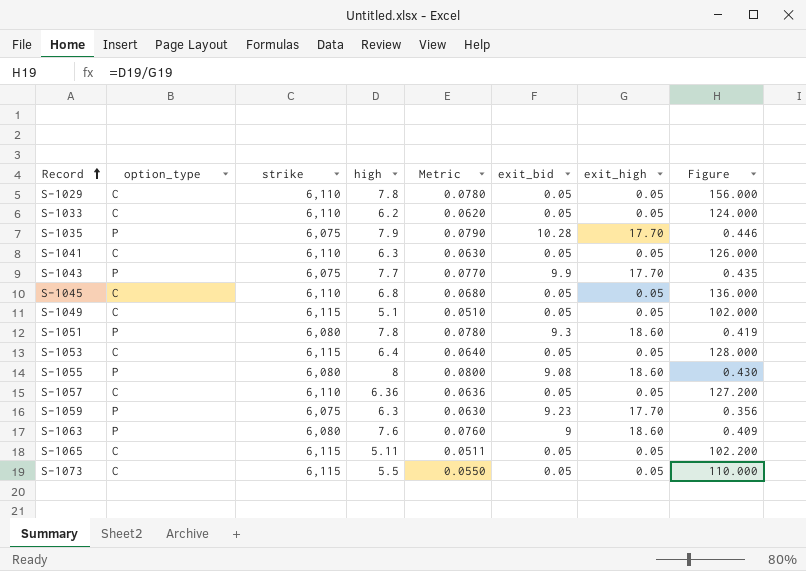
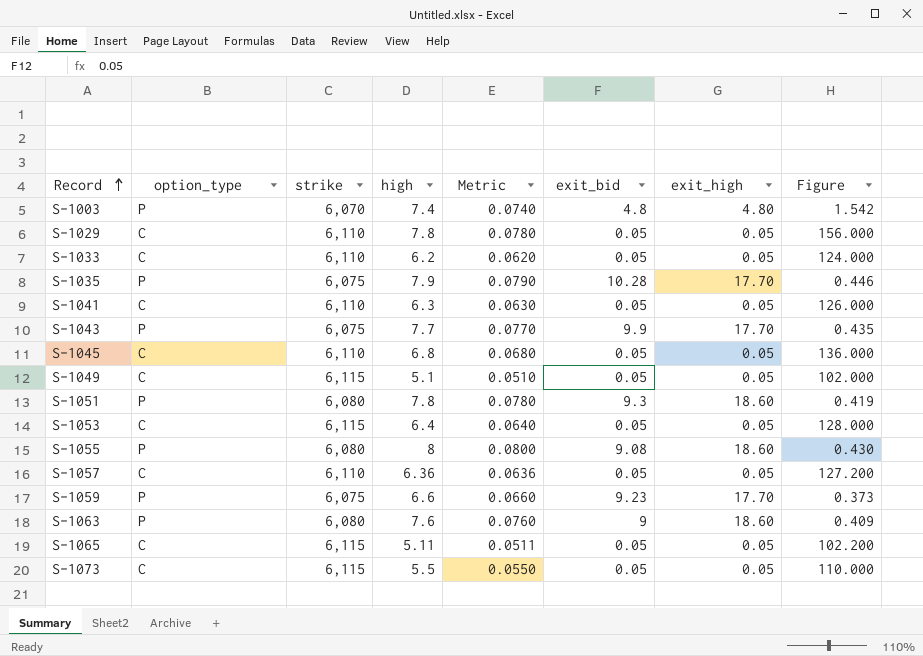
row S-1003: none -> P | 6,070 | 7.4 | 0.0740 | 4.8 | 4.80 | 1.542
S-1059 | high: 6.3 -> 6.6
S-1059 | Metric: 0.0630 -> 0.0660
S-1059 | Figure: 0.356 -> 0.373

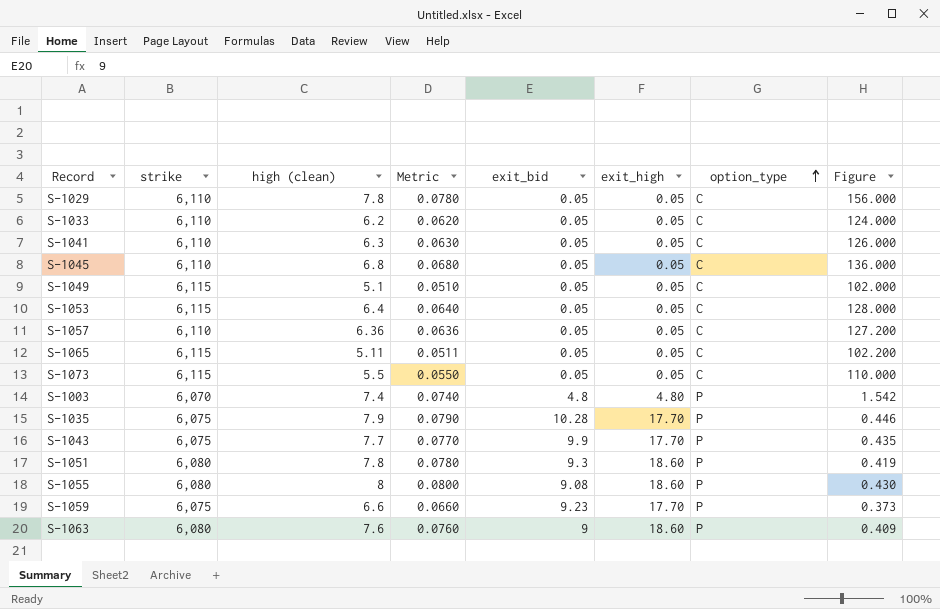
row order: Record ascending -> option_type ascending
column name: high -> high (clean)
column option_type | position: 2 -> 7

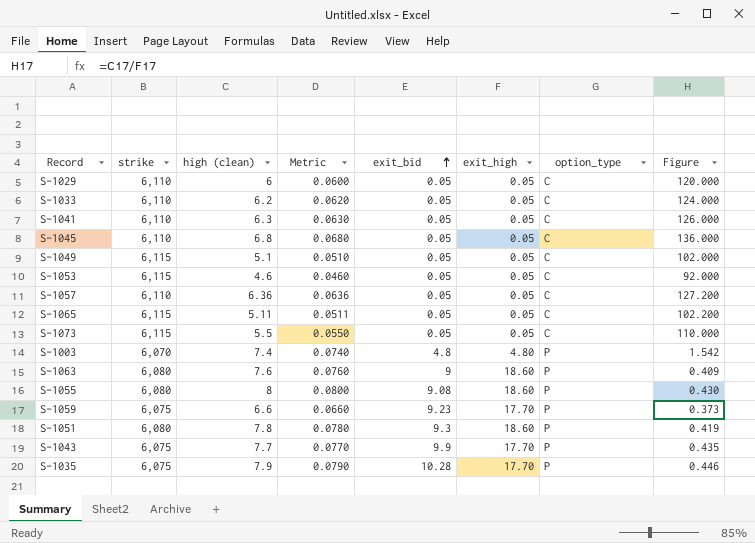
row order: option_type ascending -> exit_bid ascending
S-1029 | high (clean): 7.8 -> 6
S-1029 | Metric: 0.0780 -> 0.0600
S-1029 | Figure: 156.000 -> 120.000
S-1053 | high (clean): 6.4 -> 4.6
S-1053 | Metric: 0.0640 -> 0.0460
S-1053 | Figure: 128.000 -> 92.000

